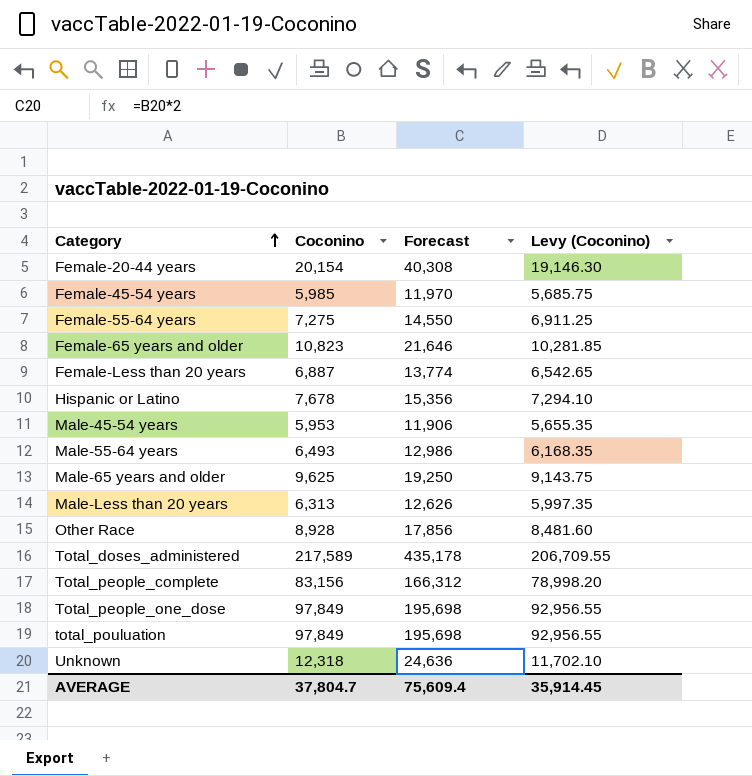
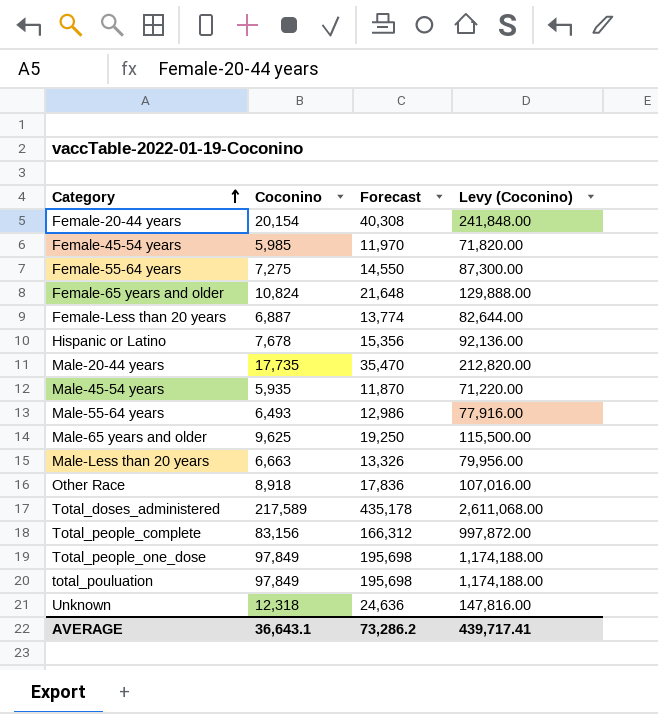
column Levy (Coconino) | formula: [Coconino] * 0.95 -> [Coconino] * 12
Female-65 years and older | Coconino: 10,823 -> 10,824
Female-65 years and older | Forecast: 21,646 -> 21,648
row Male-20-44 years: none -> 17,735 | 35,470 | 212,820.00
Male-45-54 years | Coconino: 5,953 -> 5,935
Male-45-54 years | Forecast: 11,906 -> 11,870
Male-Less than 20 years | Coconino: 6,313 -> 6,663
Male-Less than 20 years | Forecast: 12,626 -> 13,326
Other Race | Coconino: 8,928 -> 8,918
Other Race | Forecast: 17,856 -> 17,836
AVERAGE | Coconino: 37,804.7 -> 36,643.1
AVERAGE | Forecast: 75,609.4 -> 73,286.2
AVERAGE | Levy (Coconino): 35,914.45 -> 439,717.41

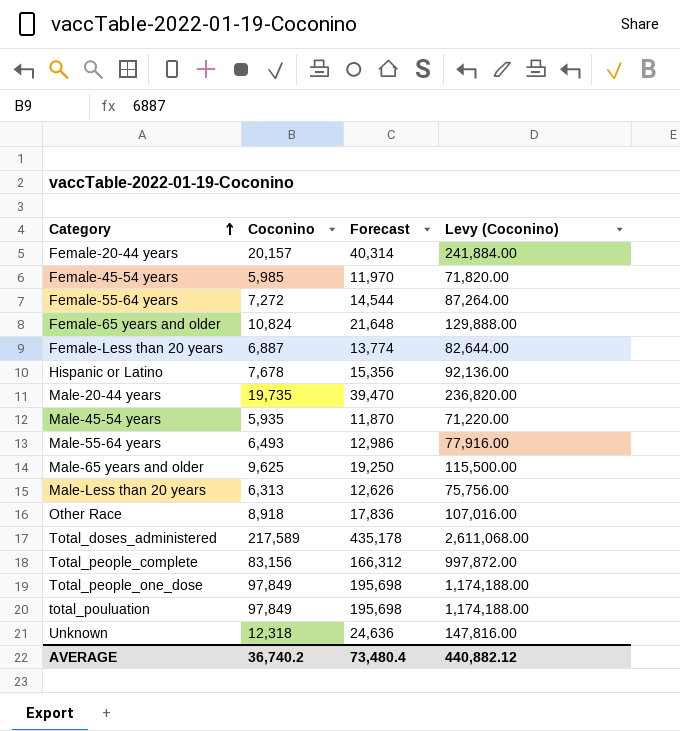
Female-20-44 years | Coconino: 20,154 -> 20,157
Female-20-44 years | Forecast: 40,308 -> 40,314
Female-20-44 years | Levy (Coconino): 241,848.00 -> 241,884.00
Female-55-64 years | Coconino: 7,275 -> 7,272
Female-55-64 years | Forecast: 14,550 -> 14,544
Female-55-64 years | Levy (Coconino): 87,300.00 -> 87,264.00
Male-20-44 years | Coconino: 17,735 -> 19,735
Male-20-44 years | Forecast: 35,470 -> 39,470
Male-20-44 years | Levy (Coconino): 212,820.00 -> 236,820.00
Male-Less than 20 years | Coconino: 6,663 -> 6,313
Male-Less than 20 years | Forecast: 13,326 -> 12,626
Male-Less than 20 years | Levy (Coconino): 79,956.00 -> 75,756.00
AVERAGE | Coconino: 36,643.1 -> 36,740.2
AVERAGE | Forecast: 73,286.2 -> 73,480.4
AVERAGE | Levy (Coconino): 439,717.41 -> 440,882.12

